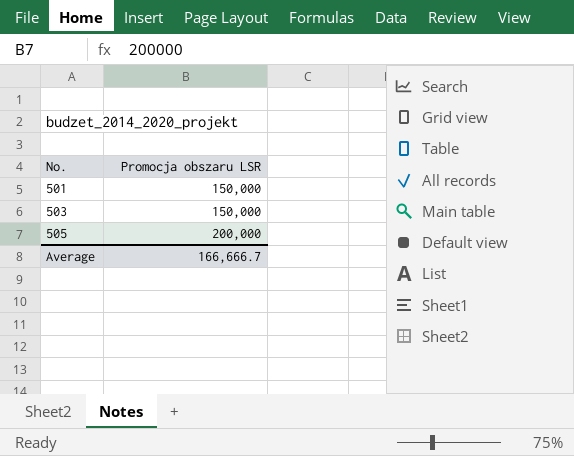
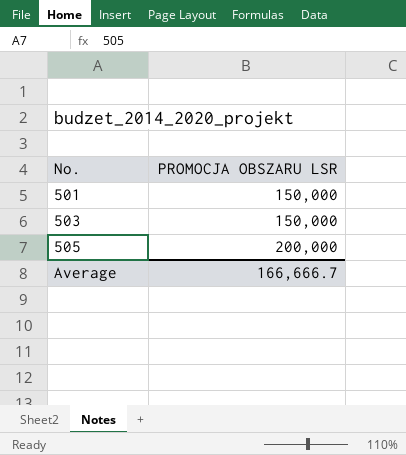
column name: Promocja obszaru LSR -> PROMOCJA OBSZARU LSR

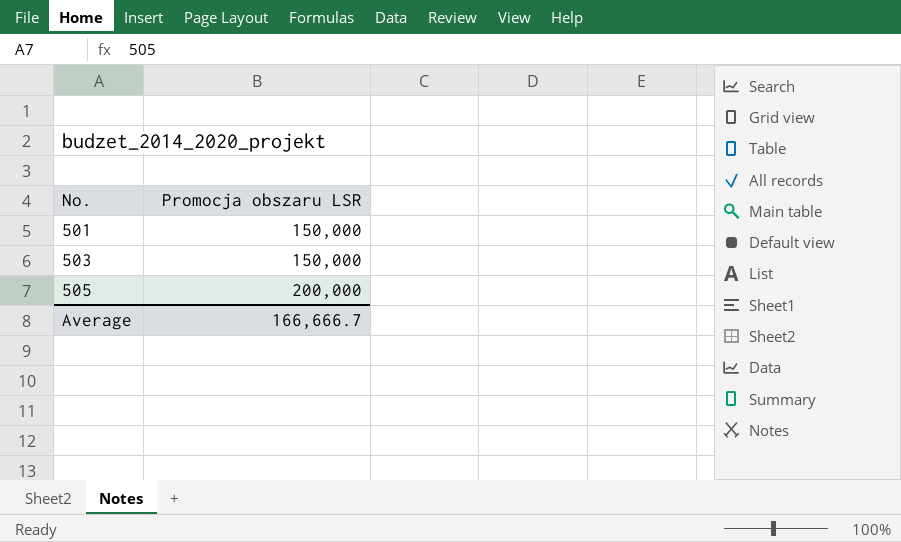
column name: PROMOCJA OBSZARU LSR -> Promocja obszaru LSR

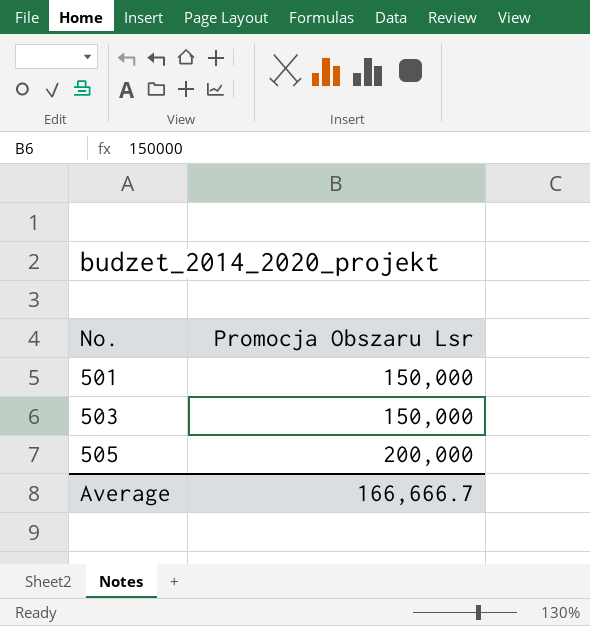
column name: Promocja obszaru LSR -> Promocja Obszaru Lsr

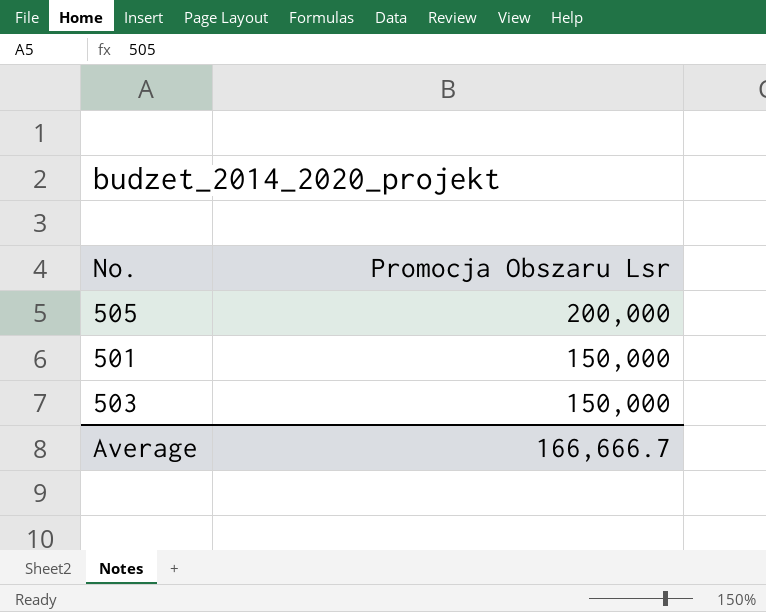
row order: No. ascending -> Promocja Obszaru Lsr descending

